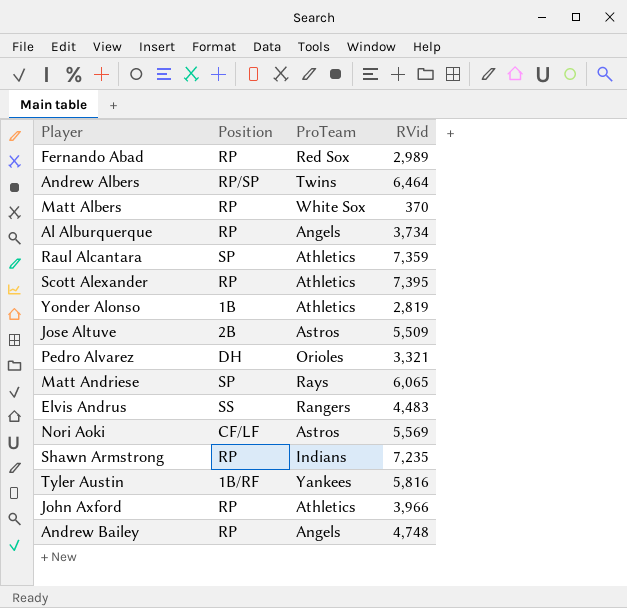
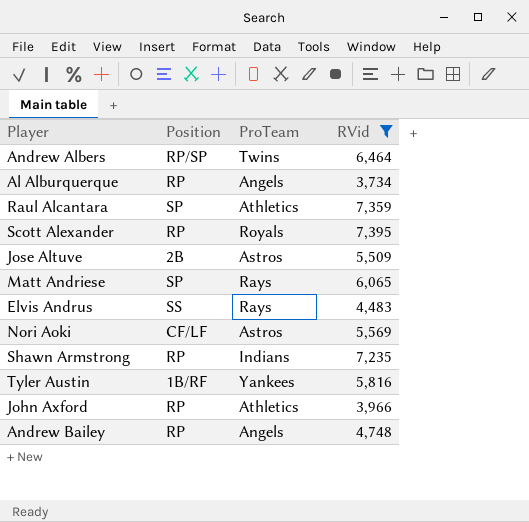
filter: none -> RVid >= 3,734
Scott Alexander | ProTeam: Athletics -> Royals
Elvis Andrus | ProTeam: Rangers -> Rays

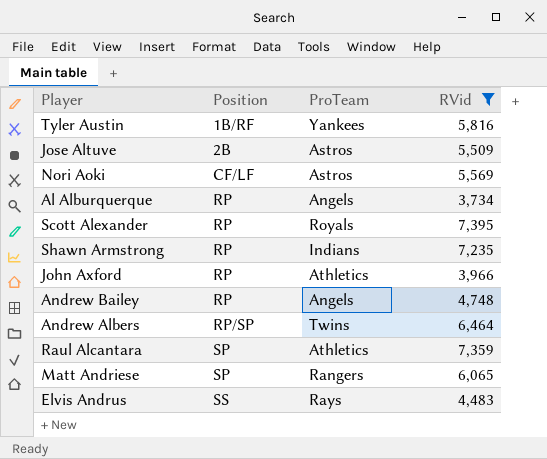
row order: none -> Position ascending
Matt Andriese | ProTeam: Rays -> Rangers

